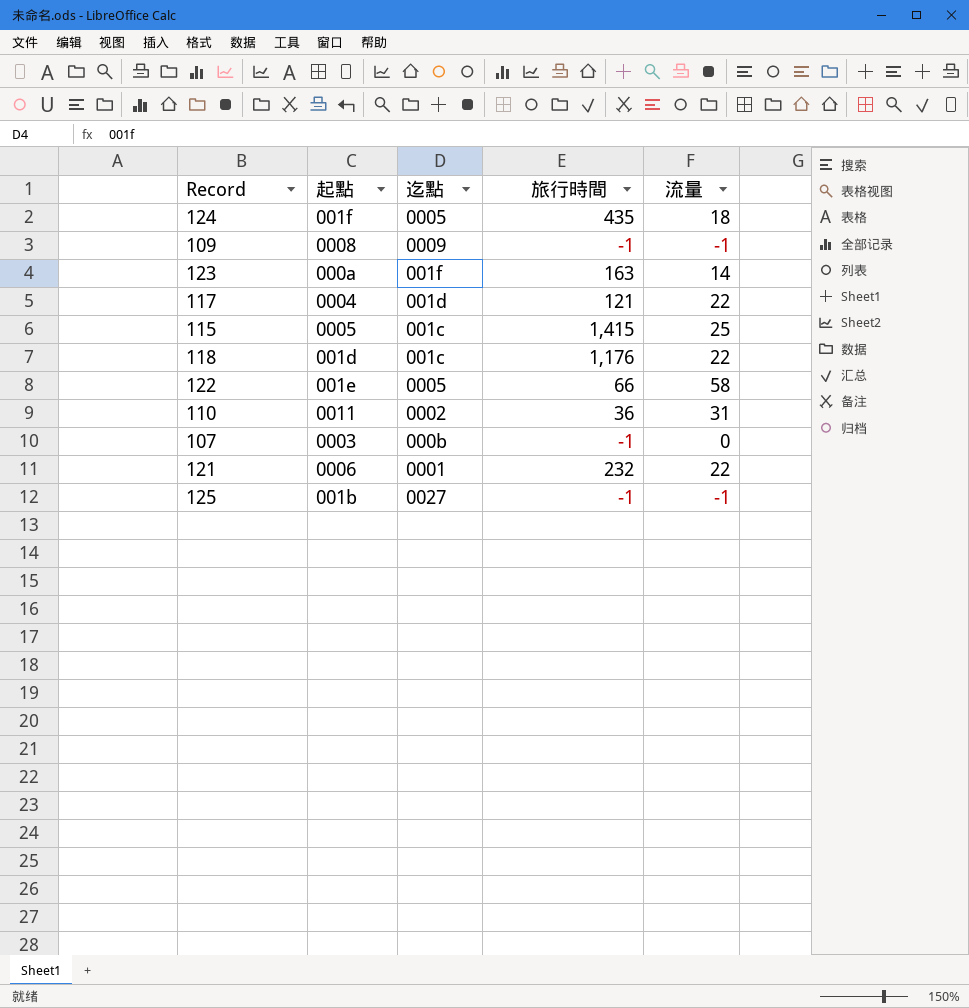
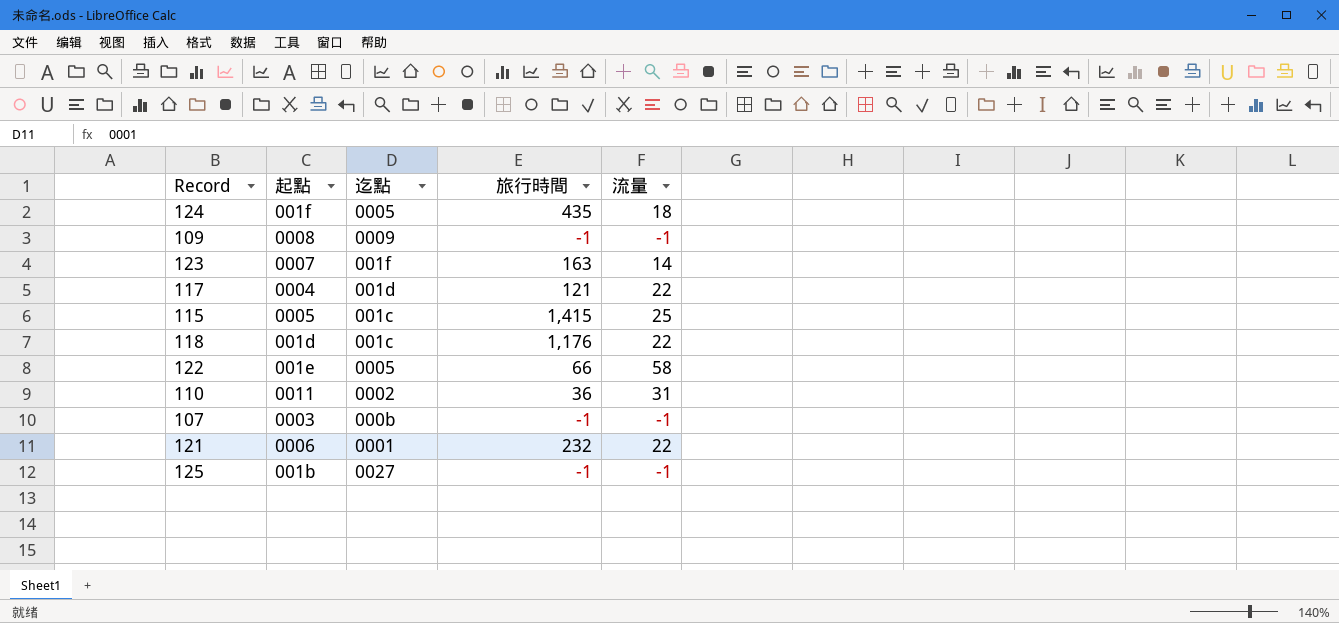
123 | 起點: 000a -> 0007
107 | 流量: 0 -> -1

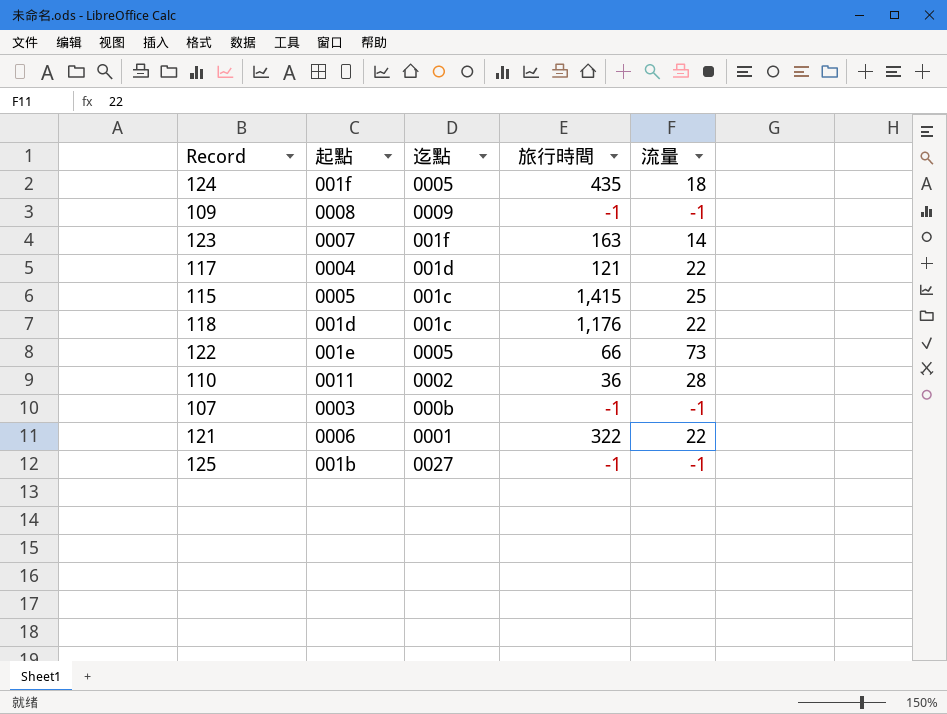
122 | 流量: 58 -> 73
110 | 流量: 31 -> 28
121 | 旅行時間: 232 -> 322

